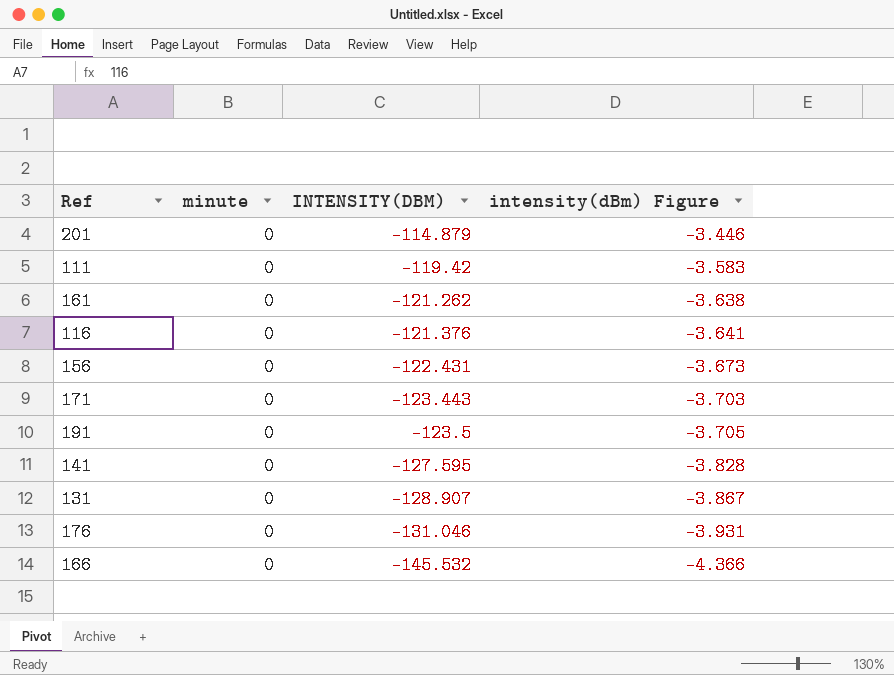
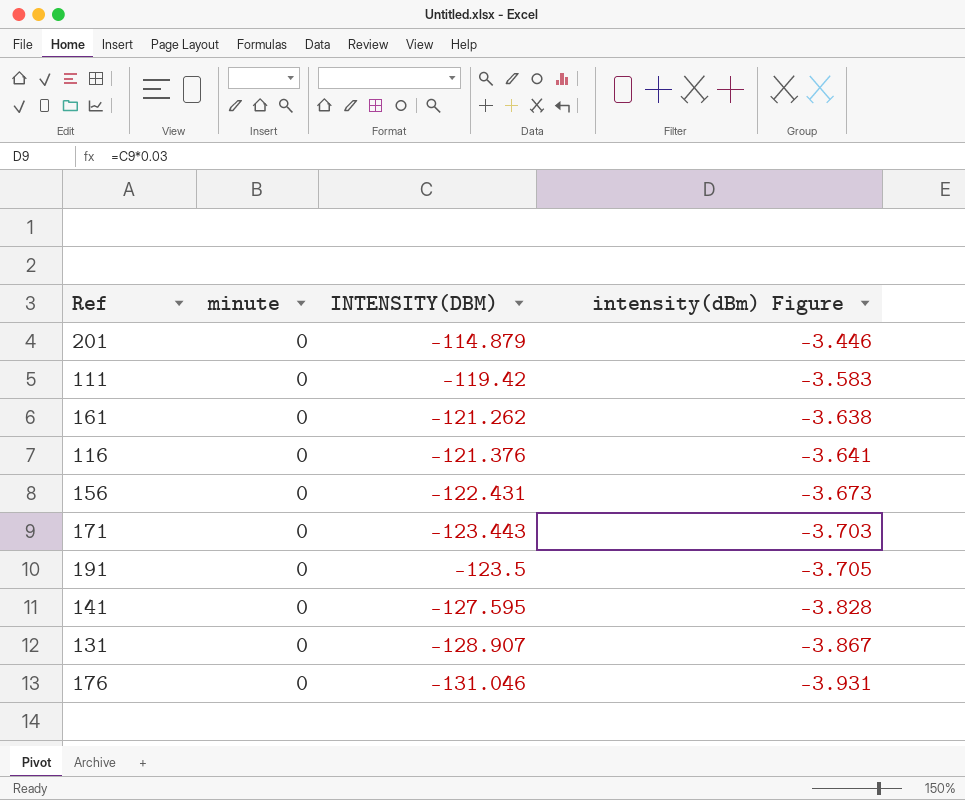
row 166: 0 | -145.532 | -4.366 -> none

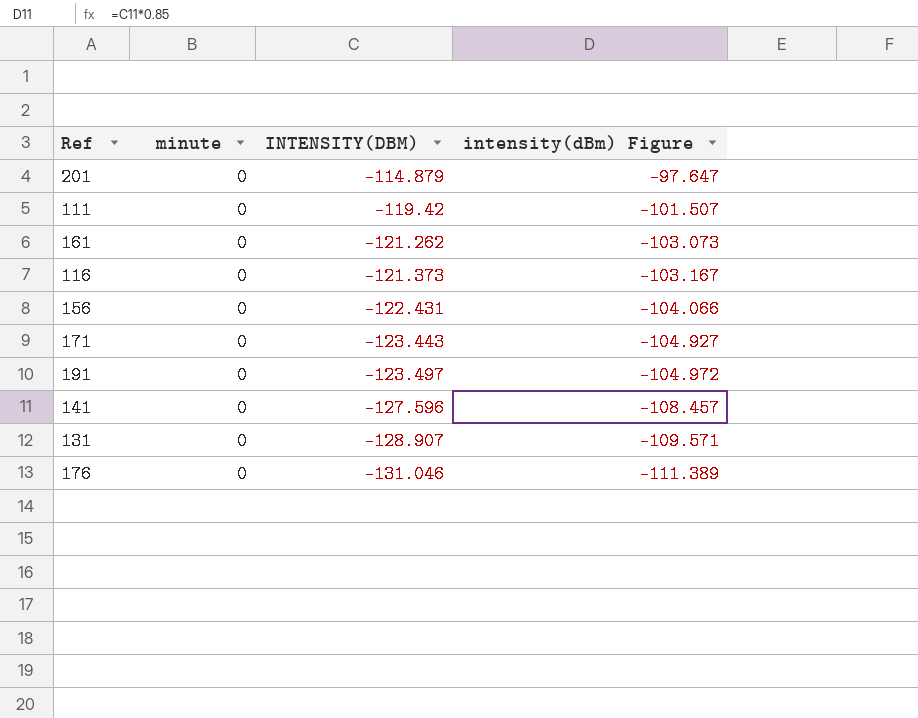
column intensity(dBm) Figure | formula: [INTENSITY(DBM)] * 0.03 -> [INTENSITY(DBM)] * 0.85
116 | INTENSITY(DBM): -121.376 -> -121.373
191 | INTENSITY(DBM): -123.5 -> -123.497
141 | INTENSITY(DBM): -127.595 -> -127.596

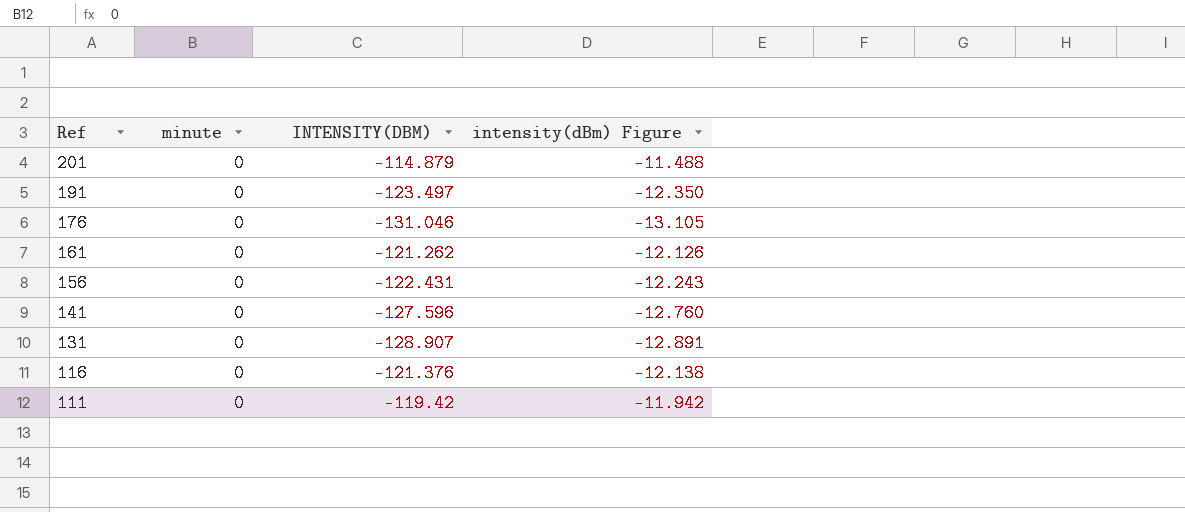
row order: INTENSITY(DBM) descending -> Ref descending
column intensity(dBm) Figure | formula: [INTENSITY(DBM)] * 0.85 -> [INTENSITY(DBM)] * 0.1
row 171: 0 | -123.443 | -104.927 -> none
116 | INTENSITY(DBM): -121.373 -> -121.376

